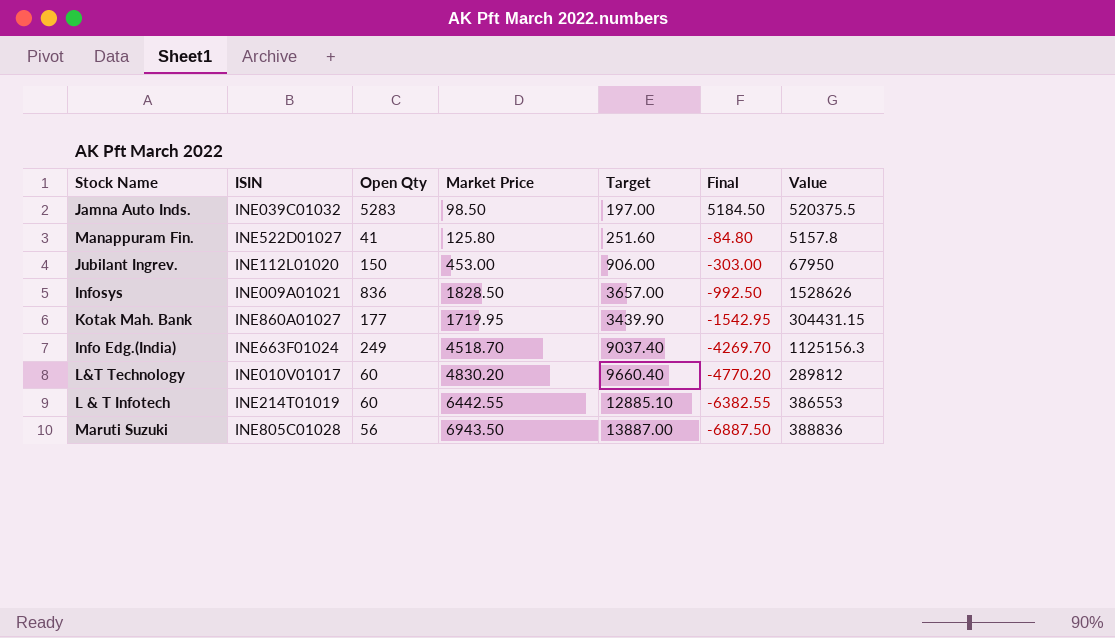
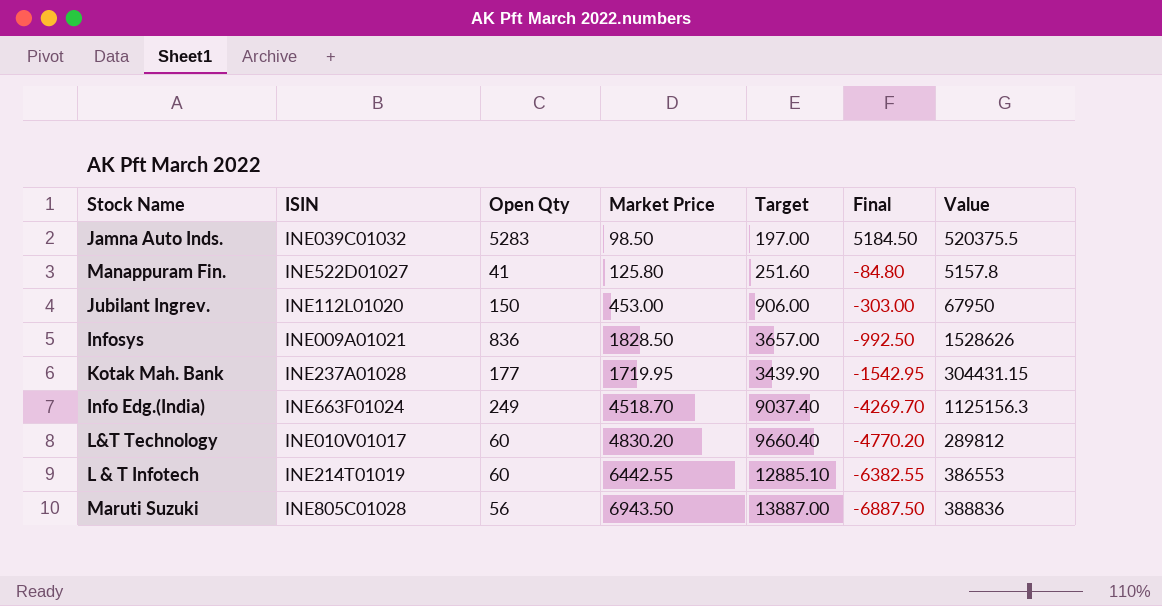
Kotak Mah. Bank | ISIN: INE860A01027 -> INE237A01028

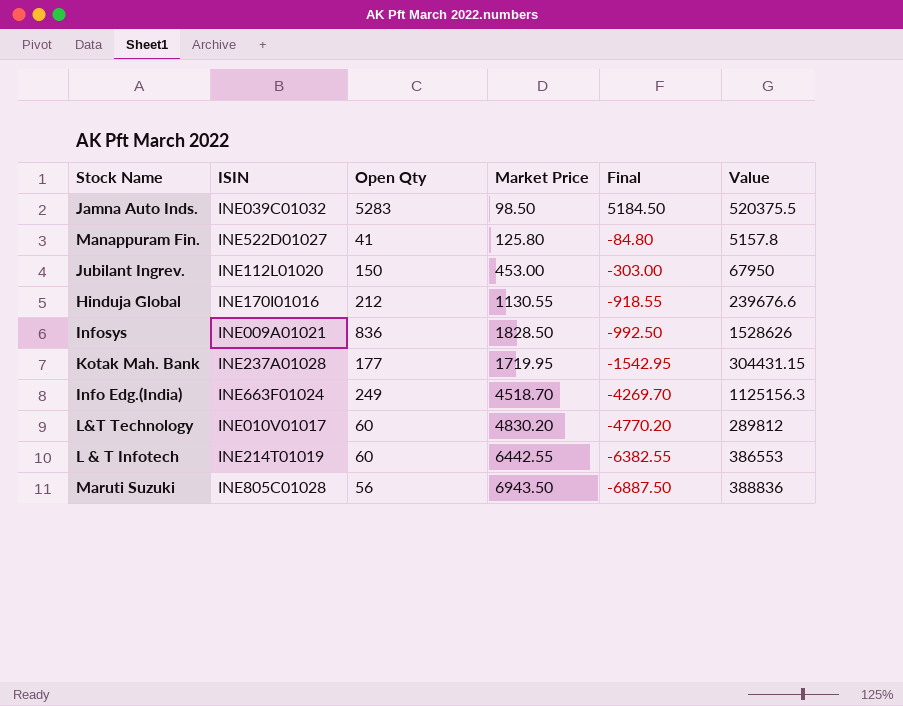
column Target | formula: [Market Price] * 2 -> none
row Hinduja Global: none -> INE170I01016 | 212 | 1130.55 | -918.55 | 239676.6

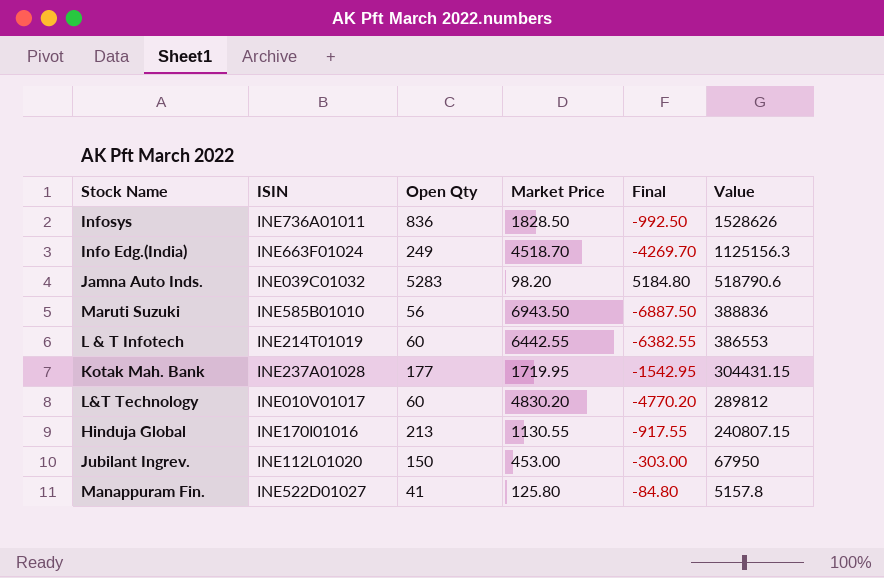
row order: Final descending -> Value descending
Infosys | ISIN: INE009A01021 -> INE736A01011
Jamna Auto Inds. | Market Price: 98.50 -> 98.20
Jamna Auto Inds. | Final: 5184.50 -> 5184.80
Jamna Auto Inds. | Value: 520375.5 -> 518790.6
Maruti Suzuki | ISIN: INE805C01028 -> INE585B01010
Hinduja Global | Open Qty: 212 -> 213
Hinduja Global | Final: -918.55 -> -917.55
Hinduja Global | Value: 239676.6 -> 240807.15

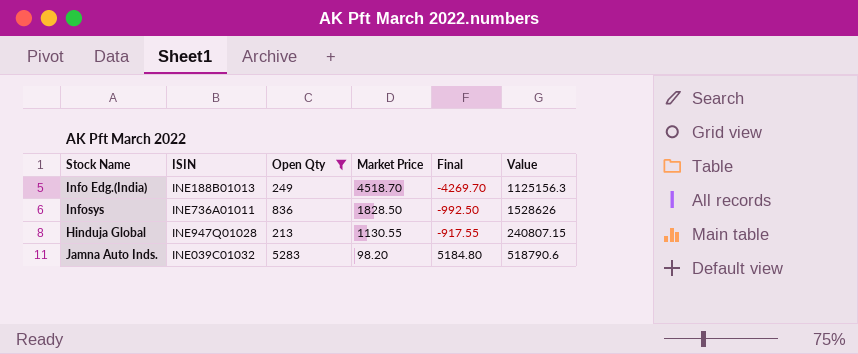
filter: none -> Open Qty >= 213
row order: Value descending -> Market Price descending
Info Edg.(India) | ISIN: INE663F01024 -> INE188B01013
Hinduja Global | ISIN: INE170I01016 -> INE947Q01028

